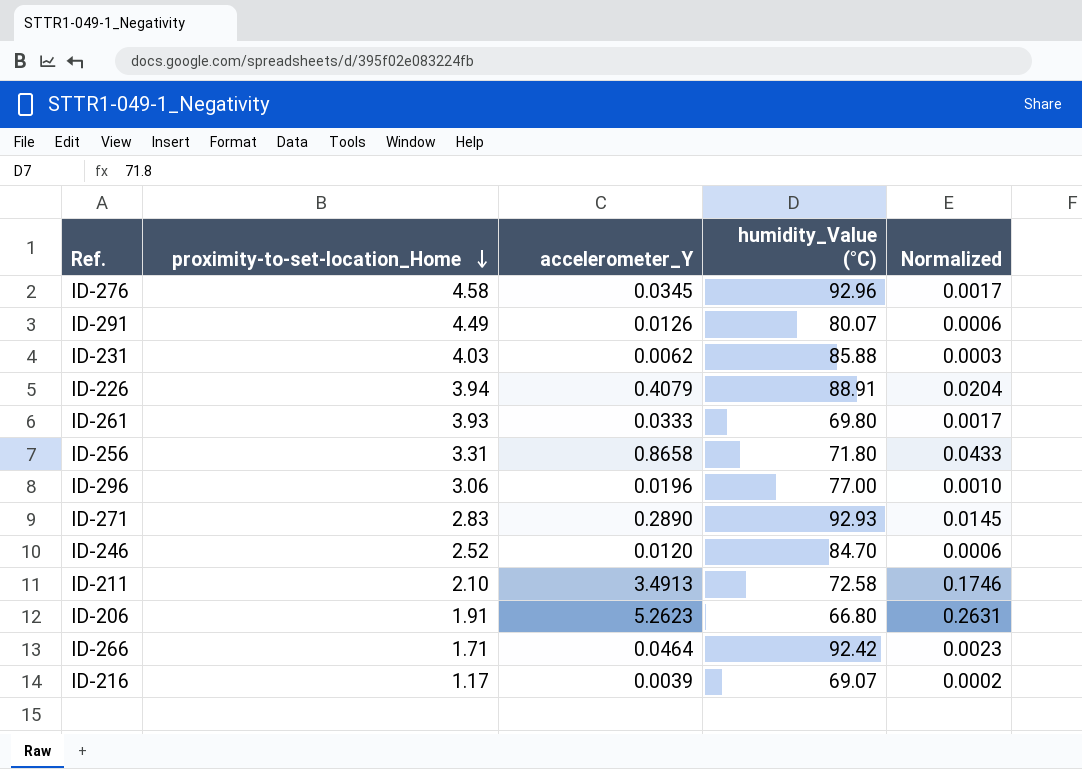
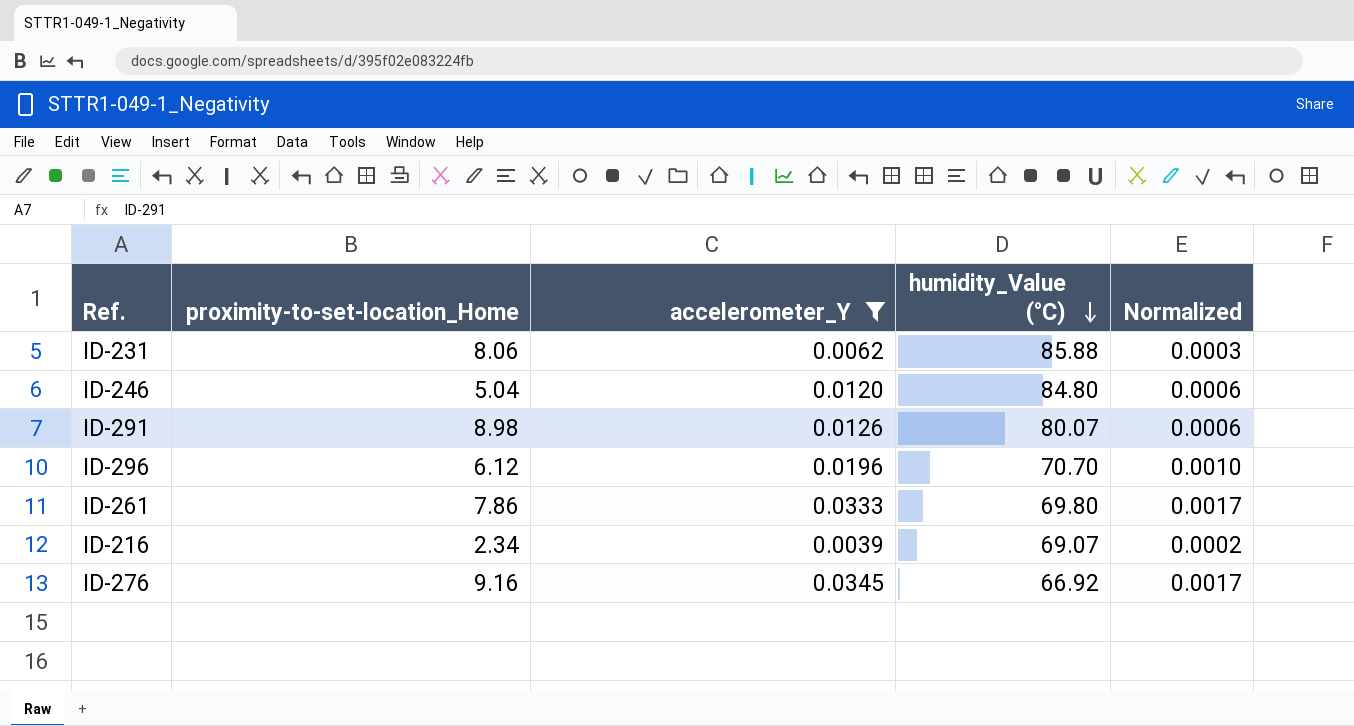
filter: none -> accelerometer_Y <= 0.0345
row order: proximity-to-set-location_Home descending -> humidity_Value (°C) descending
ID-231 | proximity-to-set-location_Home: 4.03 -> 8.06
ID-246 | proximity-to-set-location_Home: 2.52 -> 5.04
ID-246 | humidity_Value (°C): 84.70 -> 84.80
ID-291 | proximity-to-set-location_Home: 4.49 -> 8.98
ID-296 | proximity-to-set-location_Home: 3.06 -> 6.12
ID-296 | humidity_Value (°C): 77.00 -> 70.70
ID-261 | proximity-to-set-location_Home: 3.93 -> 7.86
ID-216 | proximity-to-set-location_Home: 1.17 -> 2.34
ID-276 | proximity-to-set-location_Home: 4.58 -> 9.16
ID-276 | humidity_Value (°C): 92.96 -> 66.92

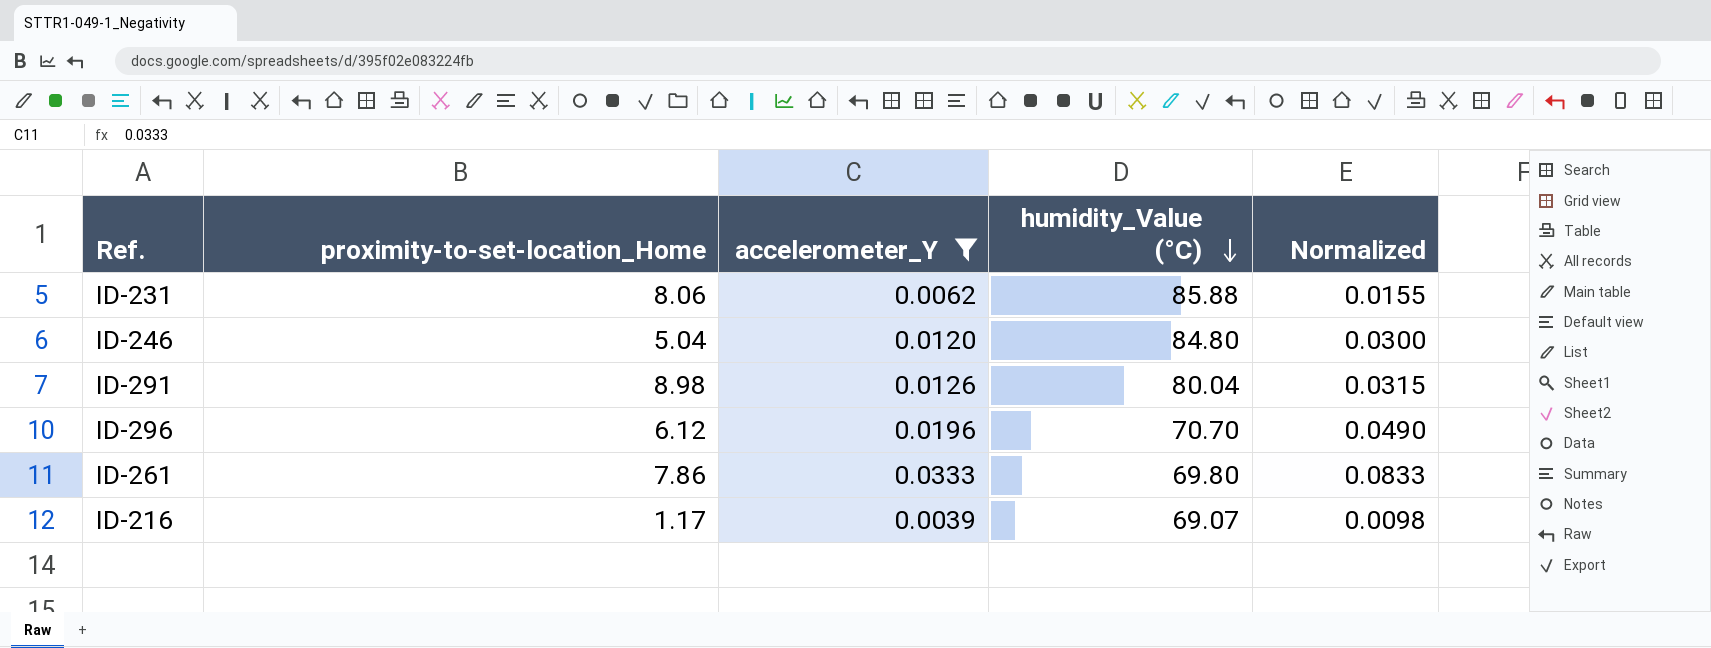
column Normalized | formula: [accelerometer_Y] * 0.05 -> [accelerometer_Y] * 2.5
row ID-276: 9.16 | 0.0345 | 66.92 | 0.0017 -> none
ID-291 | humidity_Value (°C): 80.07 -> 80.04
ID-216 | proximity-to-set-location_Home: 2.34 -> 1.17

